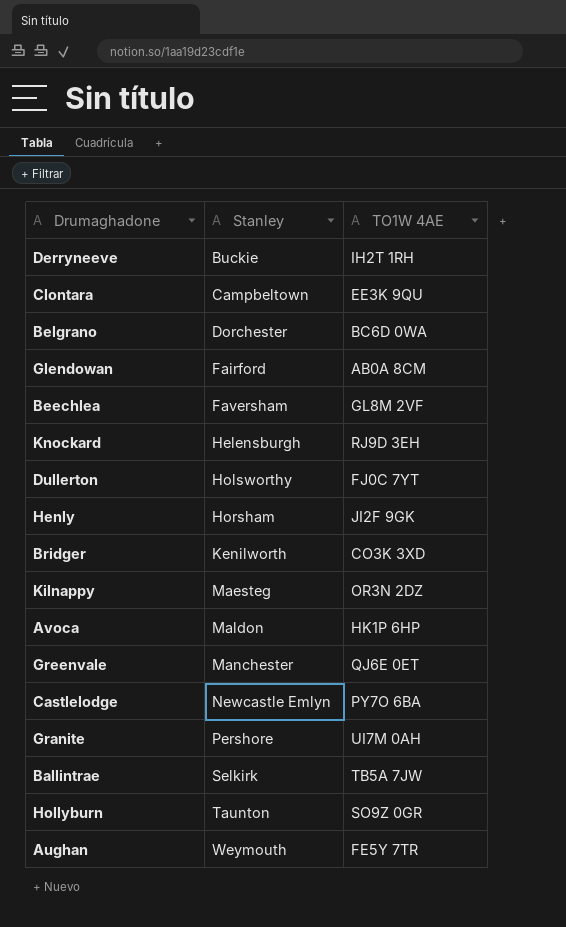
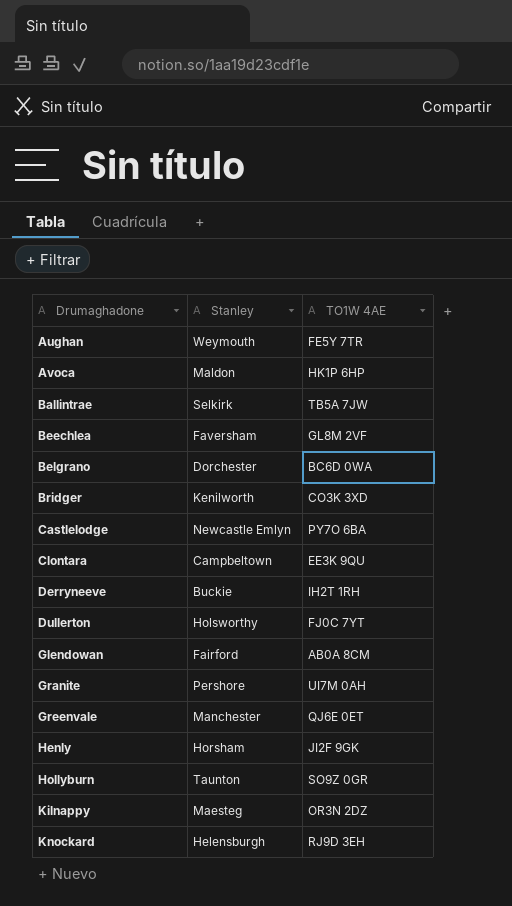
row order: Stanley ascending -> Drumaghadone ascending

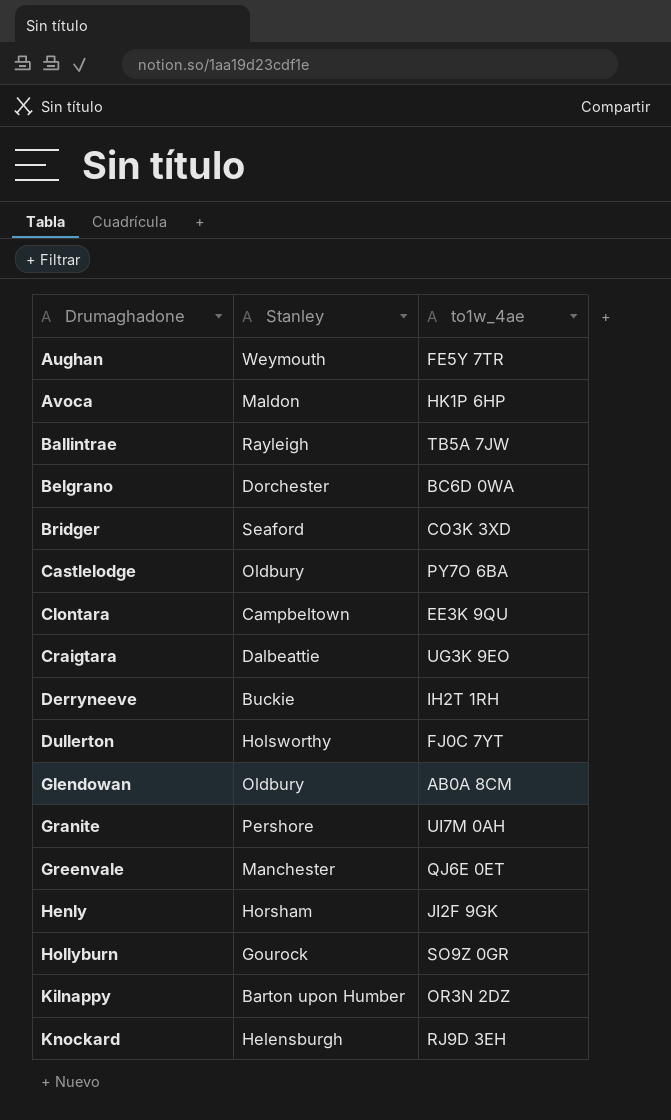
column name: TO1W 4AE -> to1w_4ae
row Beechlea: Faversham | GL8M 2VF -> none
Ballintrae | Stanley: Selkirk -> Rayleigh
Bridger | Stanley: Kenilworth -> Seaford
Castlelodge | Stanley: Newcastle Emlyn -> Oldbury
row Craigtara: none -> Dalbeattie | UG3K 9EO
Glendowan | Stanley: Fairford -> Oldbury
Hollyburn | Stanley: Taunton -> Gourock
Kilnappy | Stanley: Maesteg -> Barton upon Humber

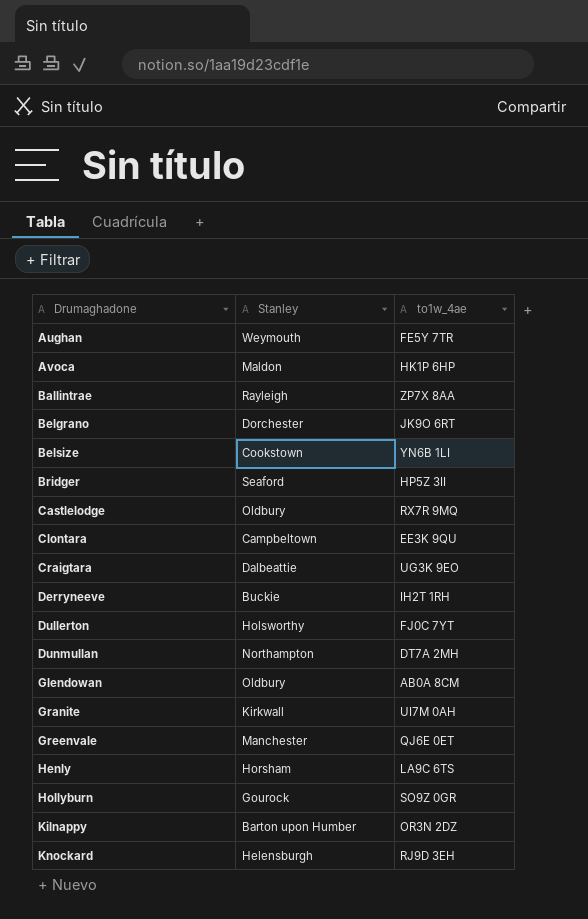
Ballintrae | to1w_4ae: TB5A 7JW -> ZP7X 8AA
Belgrano | to1w_4ae: BC6D 0WA -> JK9O 6RT
row Belsize: none -> Cookstown | YN6B 1LI
Bridger | to1w_4ae: CO3K 3XD -> HP5Z 3II
Castlelodge | to1w_4ae: PY7O 6BA -> RX7R 9MQ
row Dunmullan: none -> Northampton | DT7A 2MH
Granite | Stanley: Pershore -> Kirkwall
Henly | to1w_4ae: JI2F 9GK -> LA9C 6TS

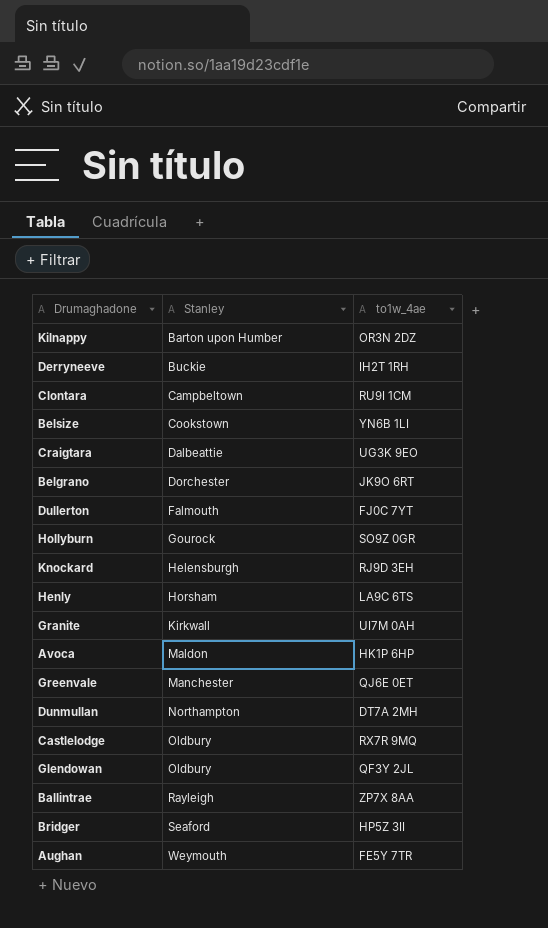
row order: Drumaghadone ascending -> Stanley ascending
Clontara | to1w_4ae: EE3K 9QU -> RU9I 1CM
Dullerton | Stanley: Holsworthy -> Falmouth
Glendowan | to1w_4ae: AB0A 8CM -> QF3Y 2JL

